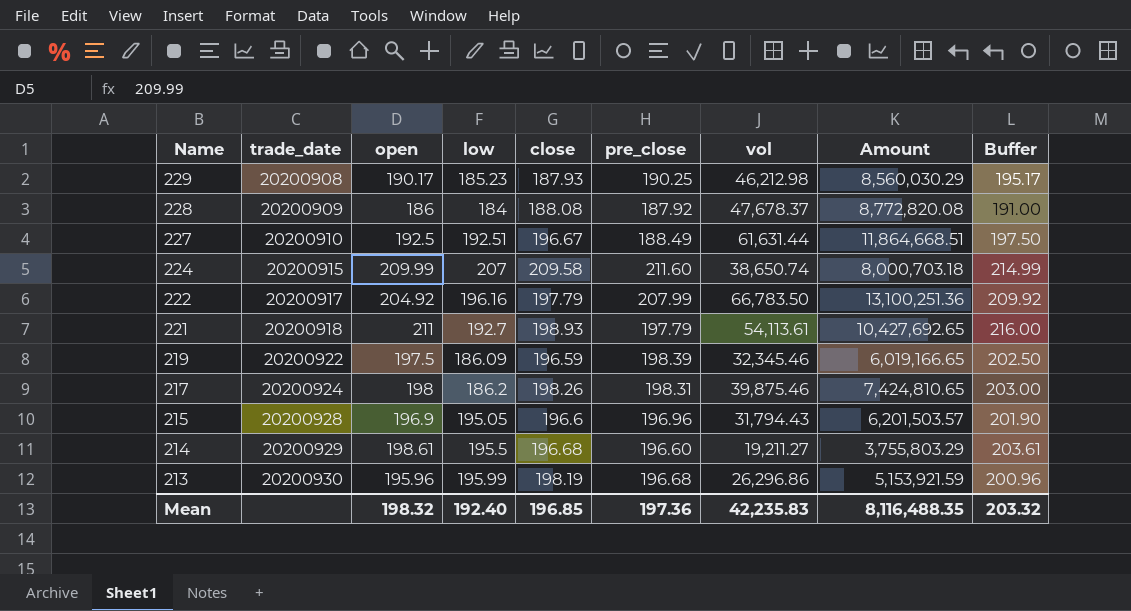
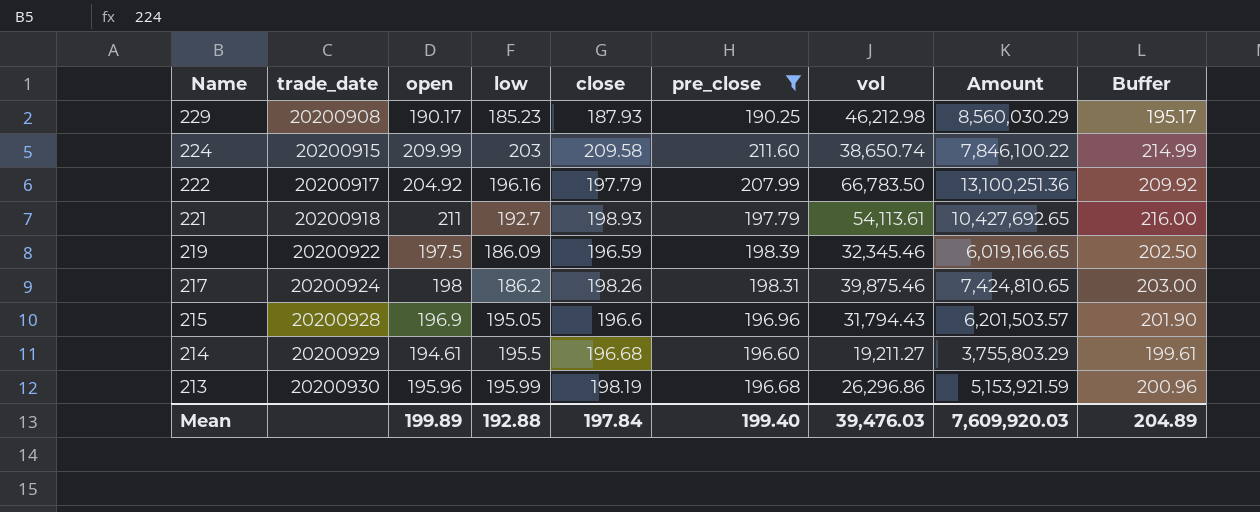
filter: none -> pre_close >= 190.25
224 | low: 207 -> 203
224 | Amount: 8,000,703.18 -> 7,846,100.22
214 | open: 198.61 -> 194.61
214 | Buffer: 203.61 -> 199.61
Mean | open: 198.32 -> 199.89
Mean | low: 192.40 -> 192.88
Mean | close: 196.85 -> 197.84
Mean | pre_close: 197.36 -> 199.40
Mean | vol: 42,235.83 -> 39,476.03
Mean | Amount: 8,116,488.35 -> 7,609,920.03
Mean | Buffer: 203.32 -> 204.89

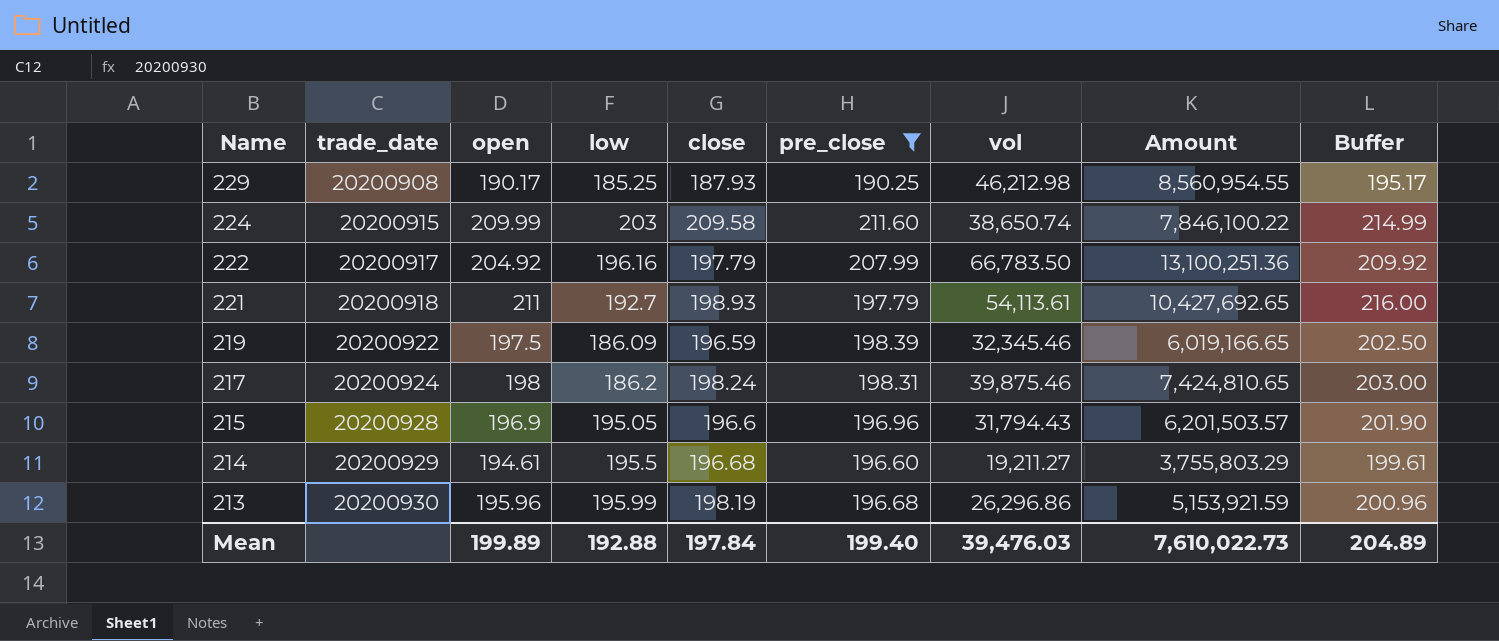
229 | low: 185.23 -> 185.25
229 | Amount: 8,560,030.29 -> 8,560,954.55
217 | close: 198.26 -> 198.24
Mean | Amount: 7,609,920.03 -> 7,610,022.73

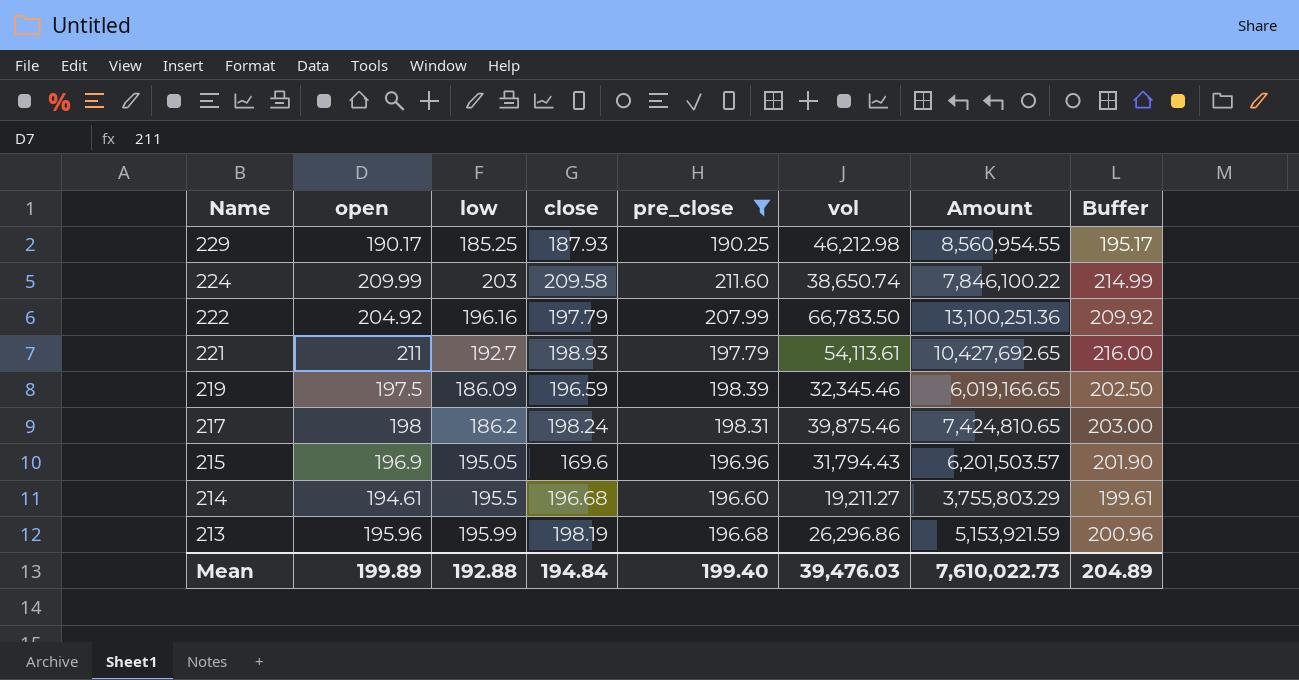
column trade_date | position: 2 -> none
215 | close: 196.6 -> 169.6
Mean | close: 197.84 -> 194.84

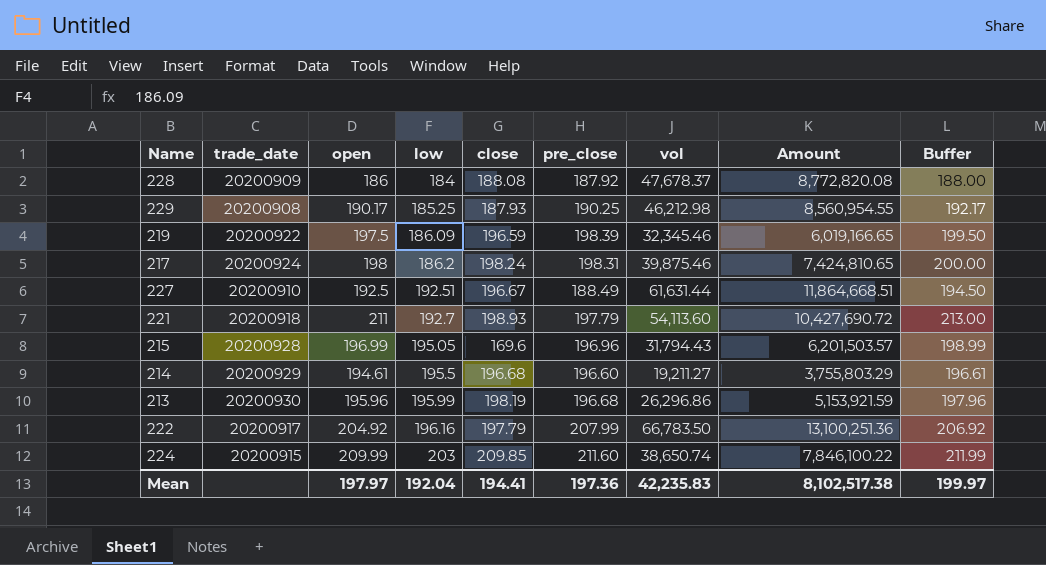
filter: pre_close >= 190.25 -> none
row order: Name descending -> low ascending
column trade_date | position: none -> 2
column Buffer | formula: [open] + 5 -> [open] + 2
221 | vol: 54,113.61 -> 54,113.60
221 | Amount: 10,427,692.65 -> 10,427,690.72
215 | open: 196.9 -> 196.99
224 | close: 209.58 -> 209.85
Mean | open: 199.89 -> 197.97
Mean | low: 192.88 -> 192.04
Mean | close: 194.84 -> 194.41
Mean | pre_close: 199.40 -> 197.36
Mean | vol: 39,476.03 -> 42,235.83
Mean | Amount: 7,610,022.73 -> 8,102,517.38
Mean | Buffer: 204.89 -> 199.97

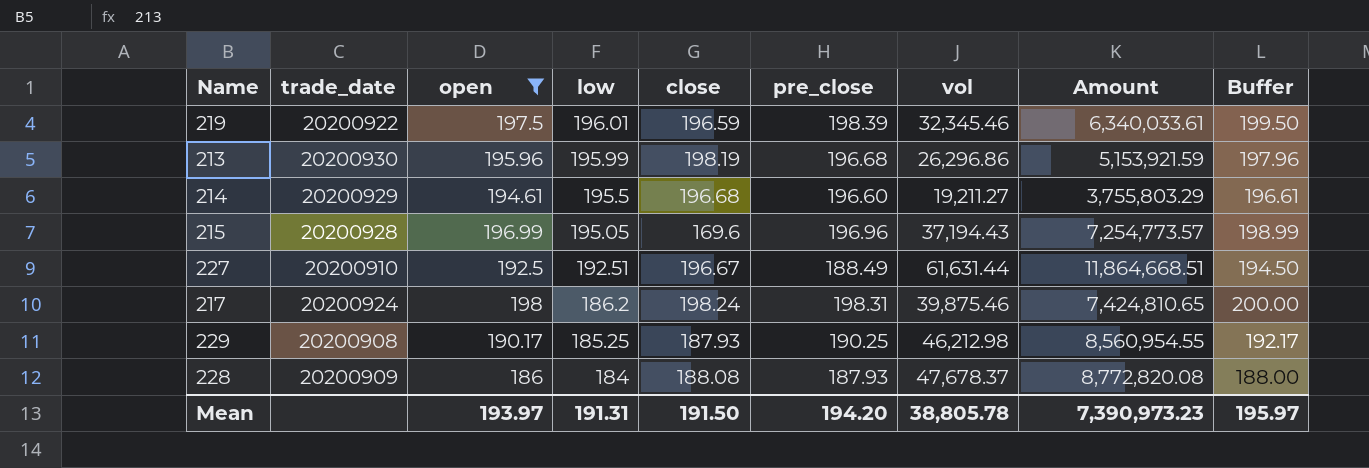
filter: none -> open <= 198
row order: low ascending -> low descending
219 | low: 186.09 -> 196.01
219 | Amount: 6,019,166.65 -> 6,340,033.61
215 | vol: 31,794.43 -> 37,194.43
215 | Amount: 6,201,503.57 -> 7,254,773.57
228 | pre_close: 187.92 -> 187.93
Mean | open: 197.97 -> 193.97
Mean | low: 192.04 -> 191.31
Mean | close: 194.41 -> 191.50
Mean | pre_close: 197.36 -> 194.20
Mean | vol: 42,235.83 -> 38,805.78
Mean | Amount: 8,102,517.38 -> 7,390,973.23
Mean | Buffer: 199.97 -> 195.97

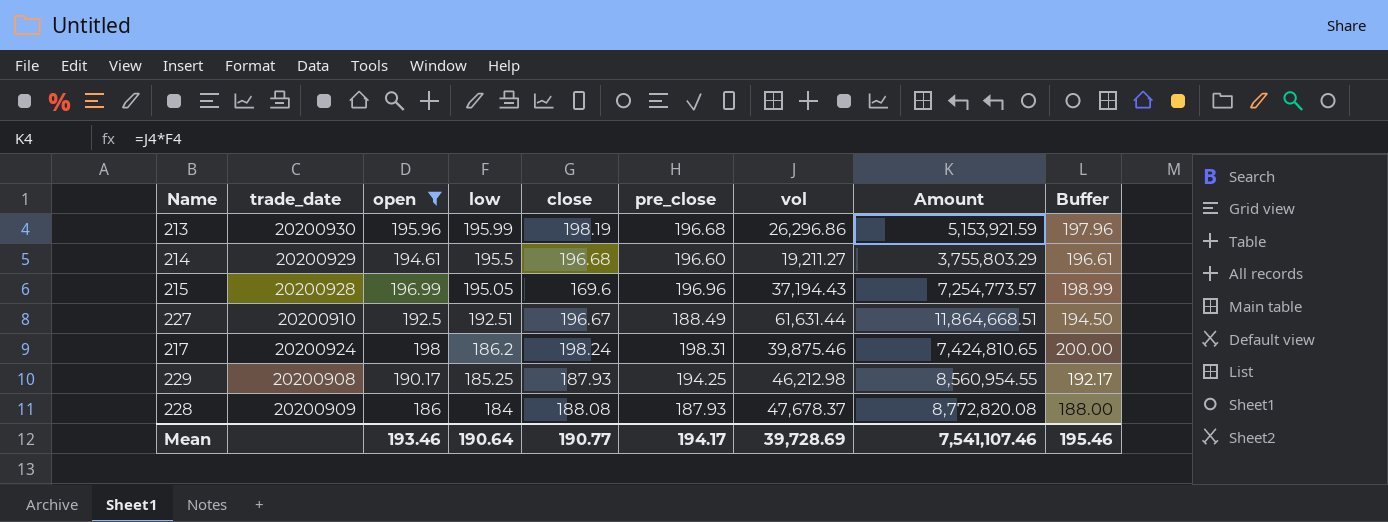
row 219: 20200922 | 197.5 | 196.01 | 196.59 | 198.39 | 32,345.46 | 6,340,033.61 | 199.50 -> none
229 | pre_close: 190.25 -> 194.25
Mean | open: 193.97 -> 193.46
Mean | low: 191.31 -> 190.64
Mean | close: 191.50 -> 190.77
Mean | pre_close: 194.20 -> 194.17
Mean | vol: 38,805.78 -> 39,728.69
Mean | Amount: 7,390,973.23 -> 7,541,107.46
Mean | Buffer: 195.97 -> 195.46

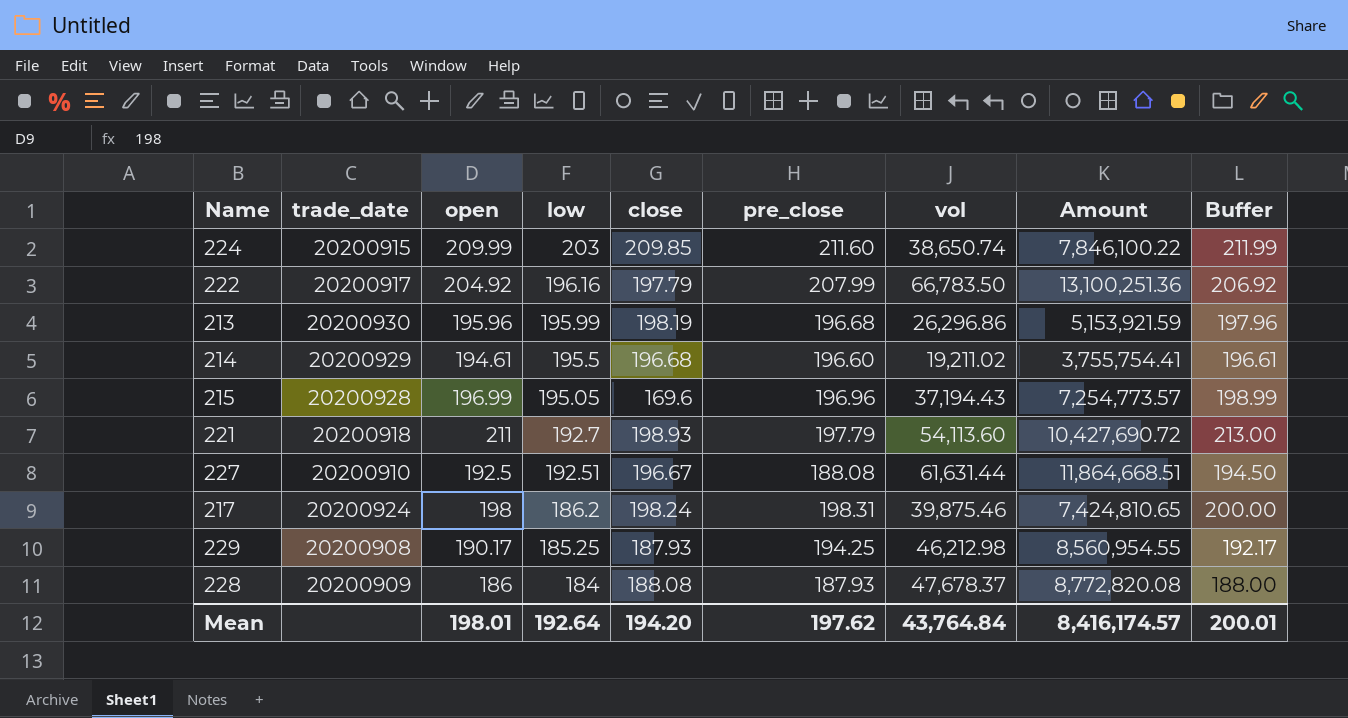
filter: open <= 198 -> none
214 | vol: 19,211.27 -> 19,211.02
214 | Amount: 3,755,803.29 -> 3,755,754.41
227 | pre_close: 188.49 -> 188.08
Mean | open: 193.46 -> 198.01
Mean | low: 190.64 -> 192.64
Mean | close: 190.77 -> 194.20
Mean | pre_close: 194.17 -> 197.62
Mean | vol: 39,728.69 -> 43,764.84
Mean | Amount: 7,541,107.46 -> 8,416,174.57
Mean | Buffer: 195.46 -> 200.01

